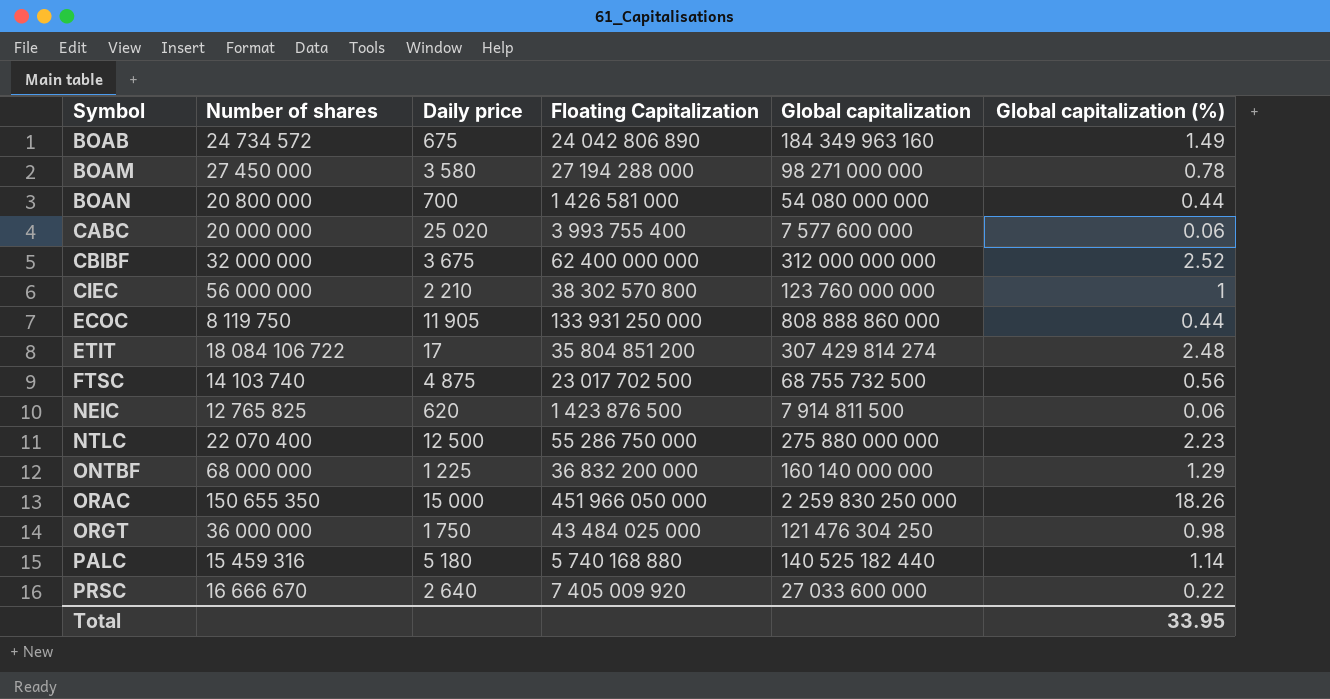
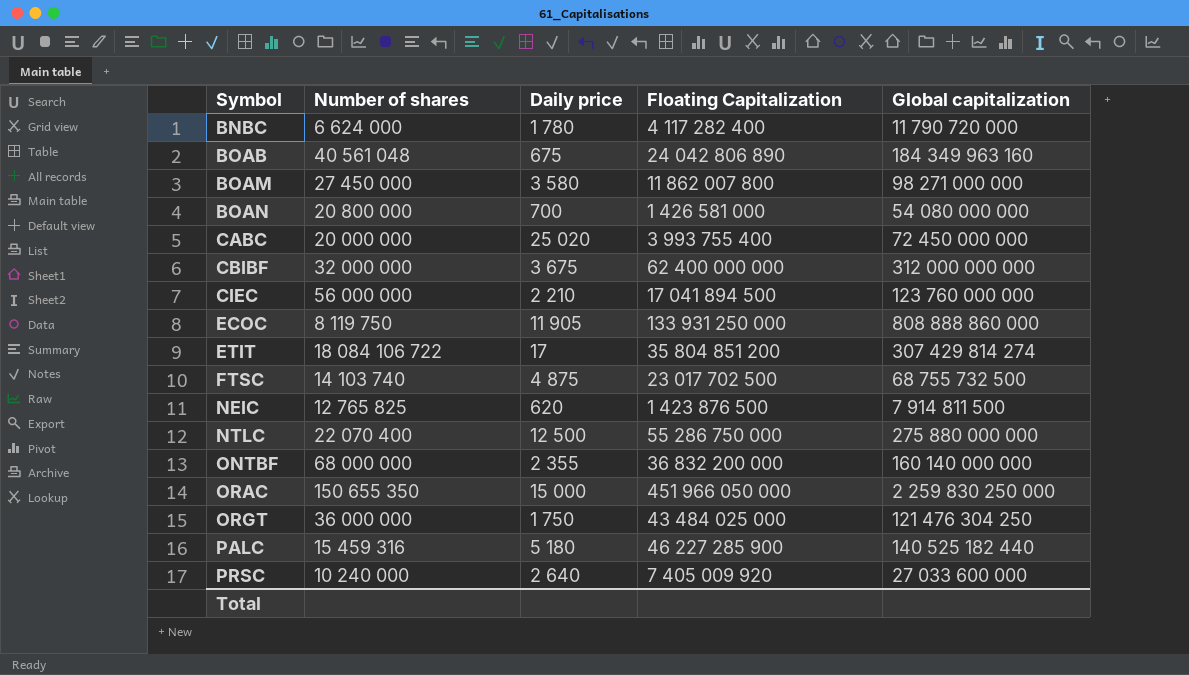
column Global capitalization (%) | position: 6 -> none
row BNBC: none -> 6 624 000 | 1 780 | 4 117 282 400 | 11 790 720 000
BOAB | Number of shares: 24 734 572 -> 40 561 048
BOAM | Floating Capitalization: 27 194 288 000 -> 11 862 007 800
CABC | Global capitalization: 7 577 600 000 -> 72 450 000 000
CIEC | Floating Capitalization: 38 302 570 800 -> 17 041 894 500
ONTBF | Daily price: 1 225 -> 2 355
PALC | Floating Capitalization: 5 740 168 880 -> 46 227 285 900
PRSC | Number of shares: 16 666 670 -> 10 240 000

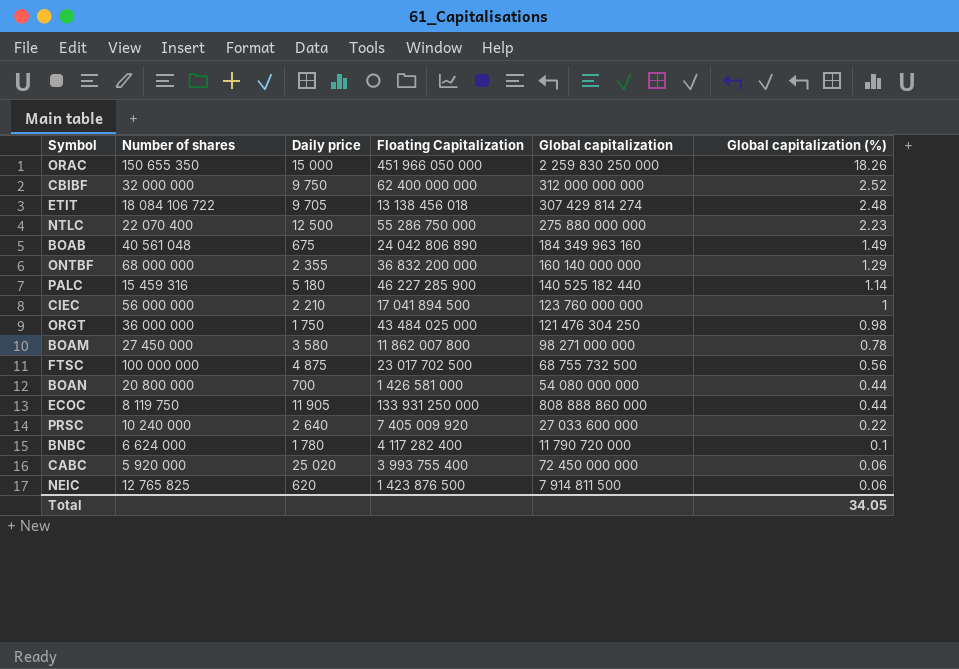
row order: Symbol ascending -> Global capitalization (%) descending
column Global capitalization (%) | position: none -> 6
CBIBF | Daily price: 3 675 -> 9 750
ETIT | Daily price: 17 -> 9 705
ETIT | Floating Capitalization: 35 804 851 200 -> 13 138 456 018
FTSC | Number of shares: 14 103 740 -> 100 000 000
CABC | Number of shares: 20 000 000 -> 5 920 000

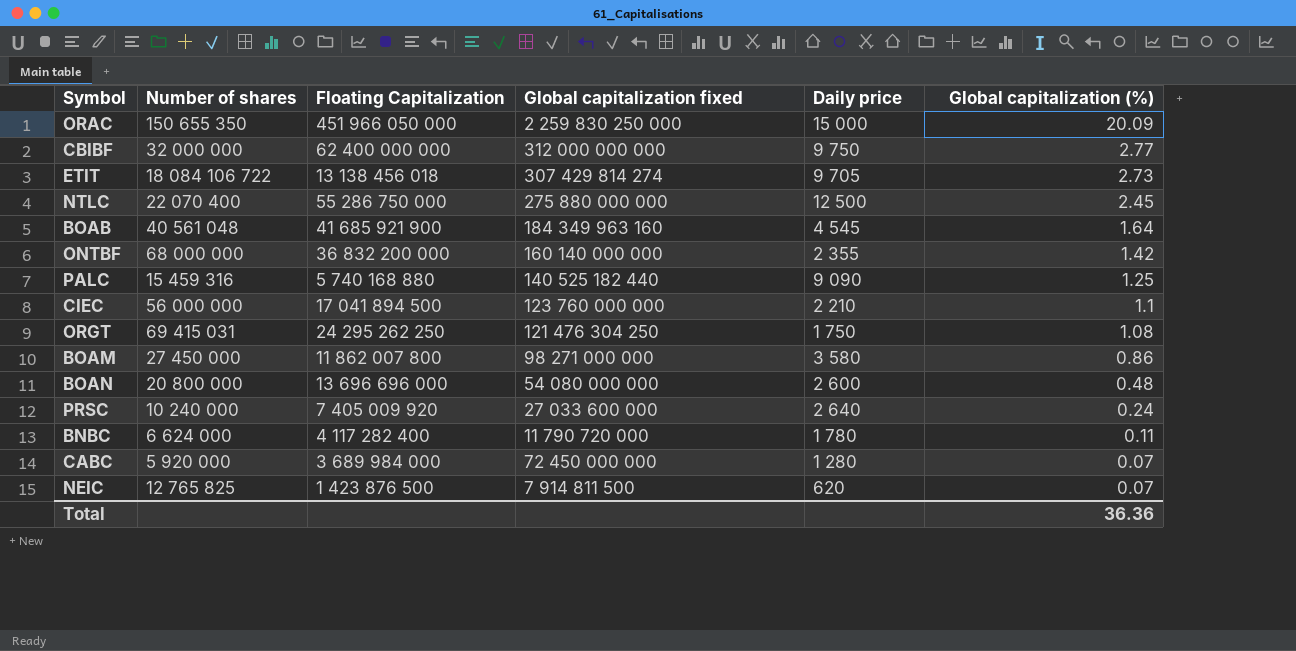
column name: Global capitalization -> Global capitalization fixed
column Daily price | position: 3 -> 5
row FTSC: 100 000 000 | 4 875 | 23 017 702 500 | 68 755 732 500 | 0.56 -> none
row ECOC: 8 119 750 | 11 905 | 133 931 250 000 | 808 888 860 000 | 0.44 -> none
ORAC | Global capitalization (%): 18.26 -> 20.09
CBIBF | Global capitalization (%): 2.52 -> 2.77
ETIT | Global capitalization (%): 2.48 -> 2.73
NTLC | Global capitalization (%): 2.23 -> 2.45
BOAB | Floating Capitalization: 24 042 806 890 -> 41 685 921 900
BOAB | Daily price: 675 -> 4 545
BOAB | Global capitalization (%): 1.49 -> 1.64
ONTBF | Global capitalization (%): 1.29 -> 1.42
PALC | Floating Capitalization: 46 227 285 900 -> 5 740 168 880
PALC | Daily price: 5 180 -> 9 090
PALC | Global capitalization (%): 1.14 -> 1.25
CIEC | Global capitalization (%): 1 -> 1.1
ORGT | Number of shares: 36 000 000 -> 69 415 031
ORGT | Floating Capitalization: 43 484 025 000 -> 24 295 262 250
ORGT | Global capitalization (%): 0.98 -> 1.08
BOAM | Global capitalization (%): 0.78 -> 0.86
BOAN | Floating Capitalization: 1 426 581 000 -> 13 696 696 000
BOAN | Daily price: 700 -> 2 600
BOAN | Global capitalization (%): 0.44 -> 0.48
PRSC | Global capitalization (%): 0.22 -> 0.24
BNBC | Global capitalization (%): 0.1 -> 0.11
CABC | Floating Capitalization: 3 993 755 400 -> 3 689 984 000
CABC | Daily price: 25 020 -> 1 280
CABC | Global capitalization (%): 0.06 -> 0.07
NEIC | Global capitalization (%): 0.06 -> 0.07
Total | Global capitalization (%): 34.05 -> 36.36

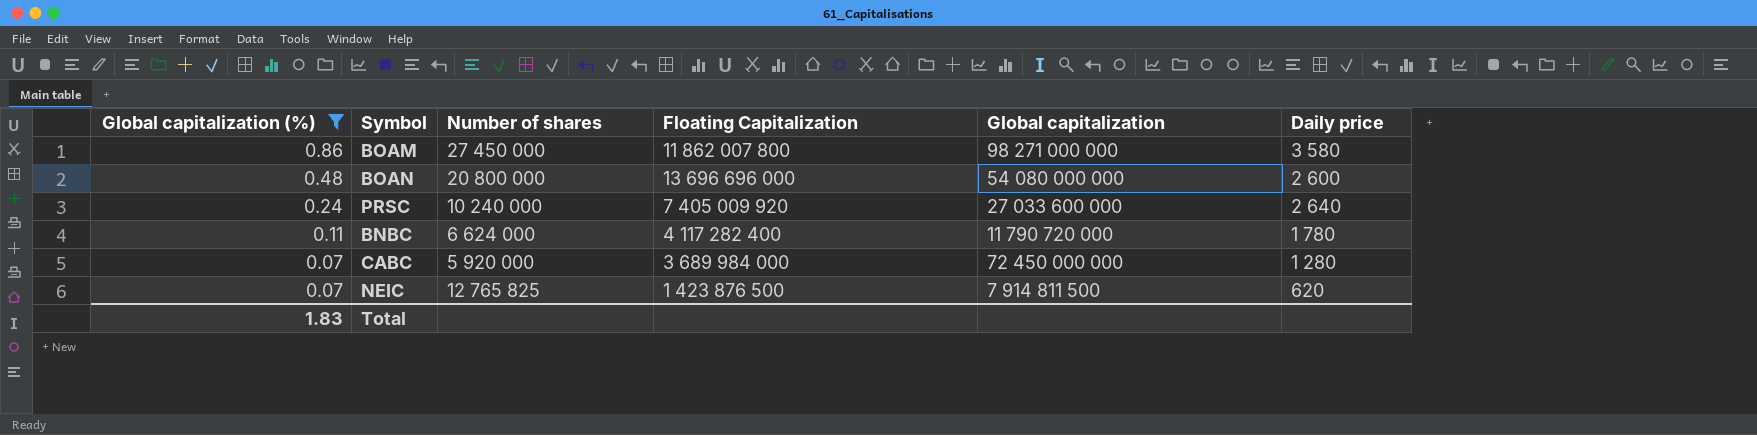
filter: none -> Global capitalization (%) <= 0.86
column Global capitalization (%) | position: 6 -> 1
column name: Global capitalization fixed -> Global capitalization
Total | Global capitalization (%): 36.36 -> 1.83

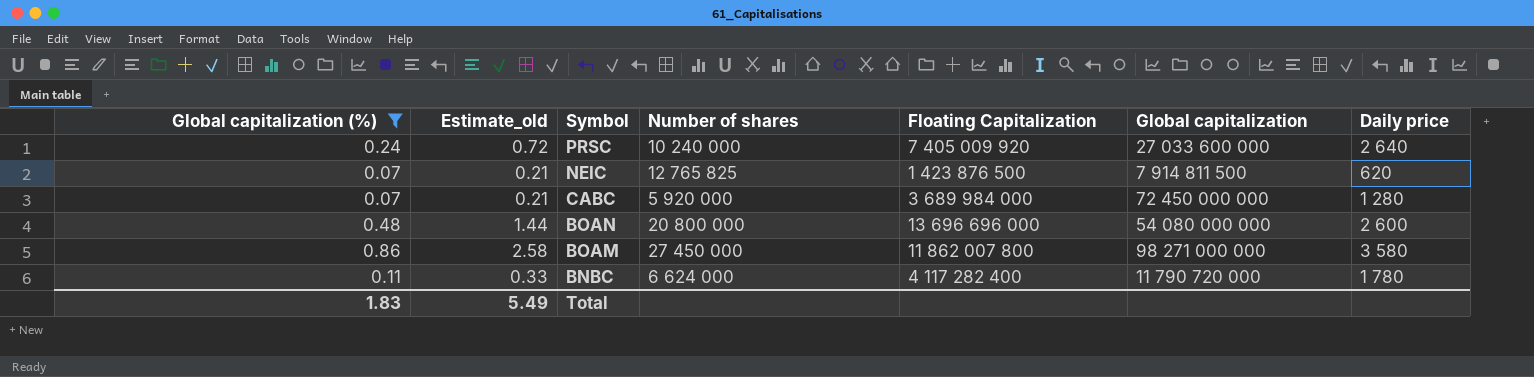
row order: Global capitalization (%) descending -> Symbol descending
column Estimate_old | formula: none -> [Global capitalization (%)] * 3

